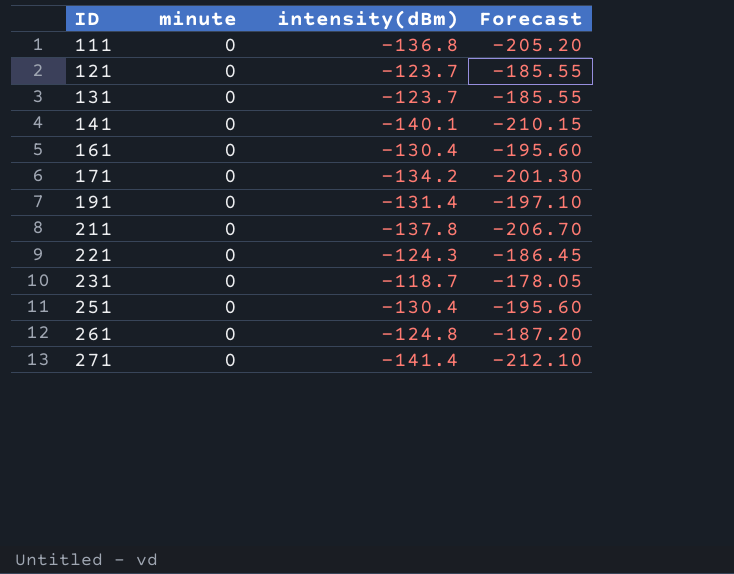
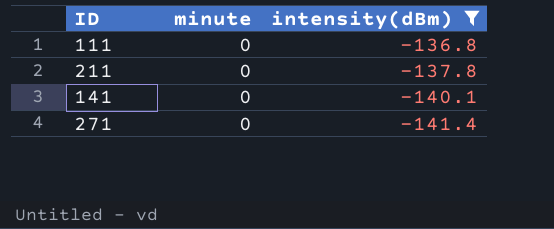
filter: none -> intensity(dBm) <= -136.8
row order: ID ascending -> intensity(dBm) descending
column Forecast | formula: [intensity(dBm)] * 1.5 -> none

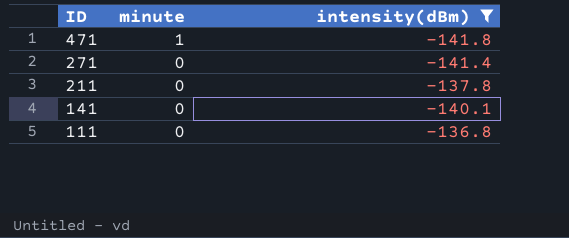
row order: intensity(dBm) descending -> ID descending
row 471: none -> 1 | -141.8

